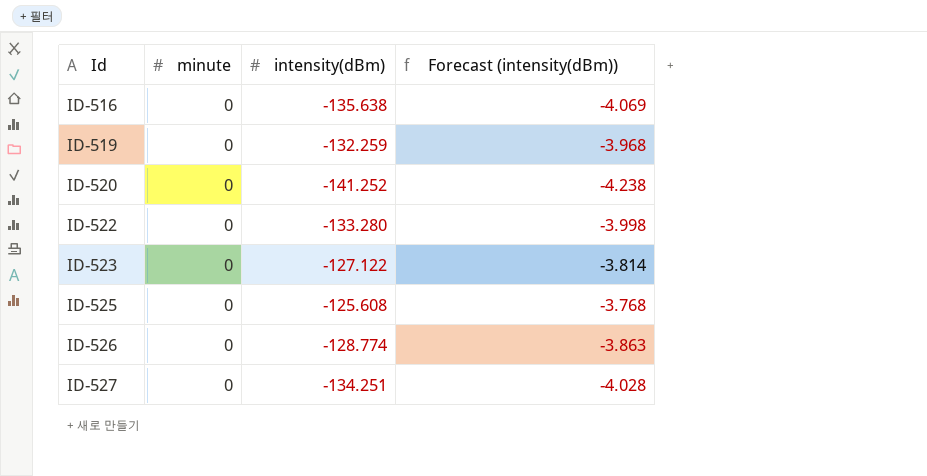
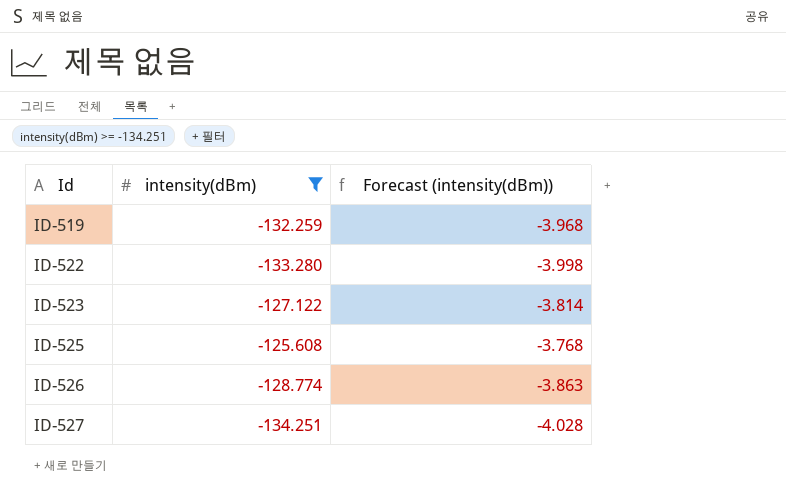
filter: none -> intensity(dBm) >= -134.251
column minute | position: 2 -> none

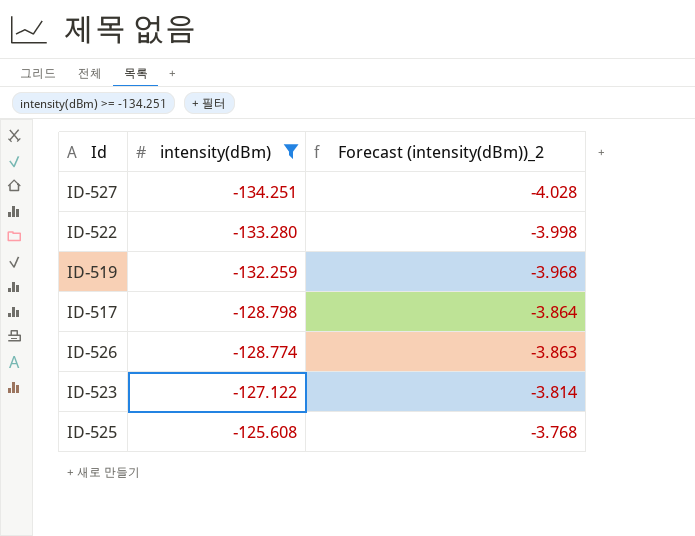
row order: Id ascending -> intensity(dBm) ascending
column name: Forecast (intensity(dBm)) -> Forecast (intensity(dBm))_2
row ID-517: none -> -128.798 | -3.864

